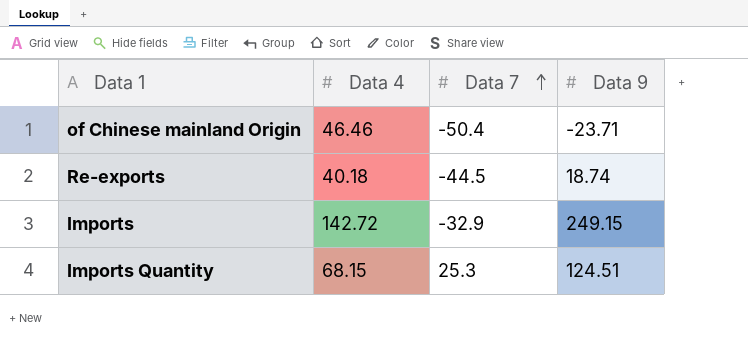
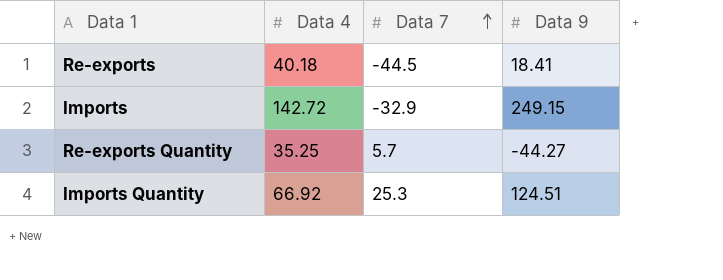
row of Chinese mainland Origin: 46.46 | -50.4 | -23.71 -> none
Re-exports | Data 9: 18.74 -> 18.41
row Re-exports Quantity: none -> 35.25 | 5.7 | -44.27
Imports Quantity | Data 4: 68.15 -> 66.92

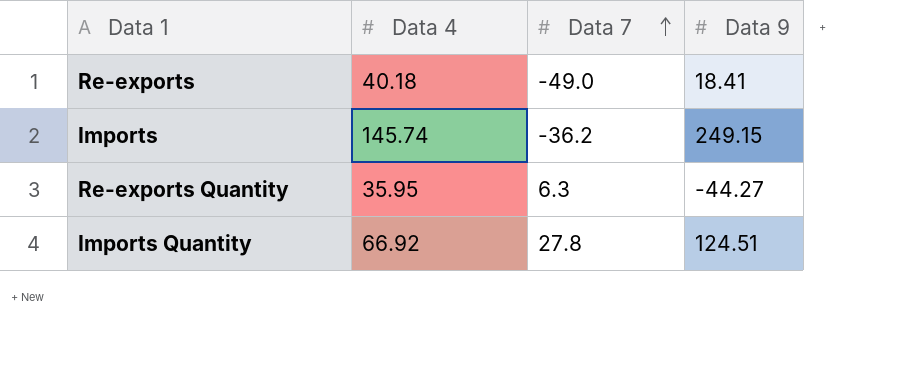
Re-exports | Data 7: -44.5 -> -49.0
Imports | Data 4: 142.72 -> 145.74
Imports | Data 7: -32.9 -> -36.2
Re-exports Quantity | Data 4: 35.25 -> 35.95
Re-exports Quantity | Data 7: 5.7 -> 6.3
Imports Quantity | Data 7: 25.3 -> 27.8

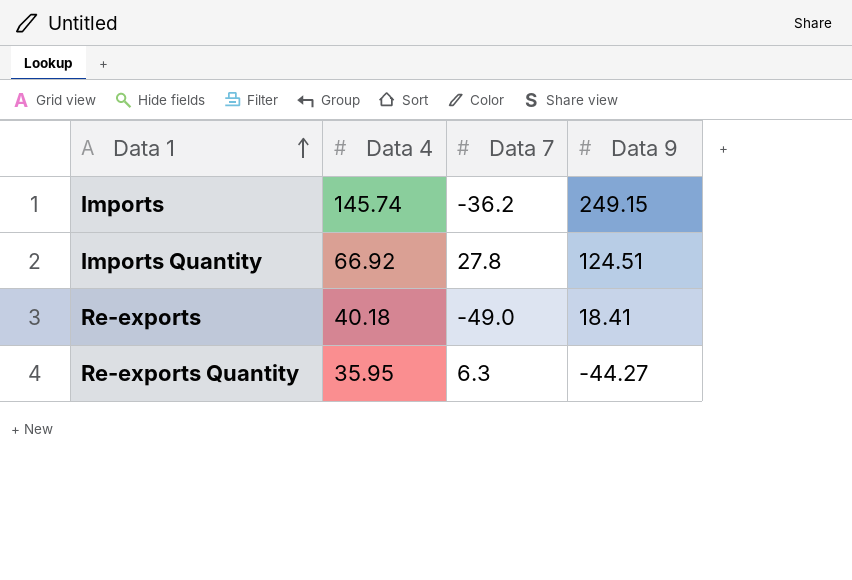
row order: Data 7 ascending -> Data 1 ascending

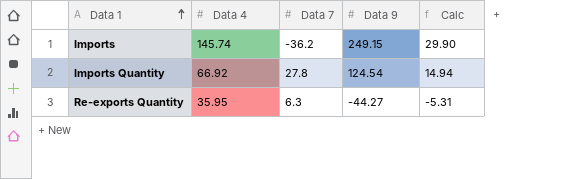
column Calc | formula: none -> [Data 9] * 0.12
row Re-exports: 40.18 | -49.0 | 18.41 -> none
Imports Quantity | Data 9: 124.51 -> 124.54

